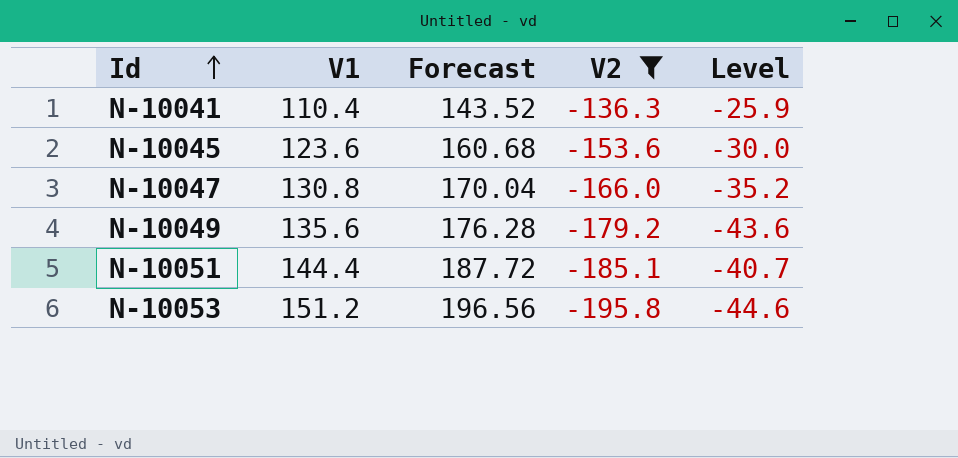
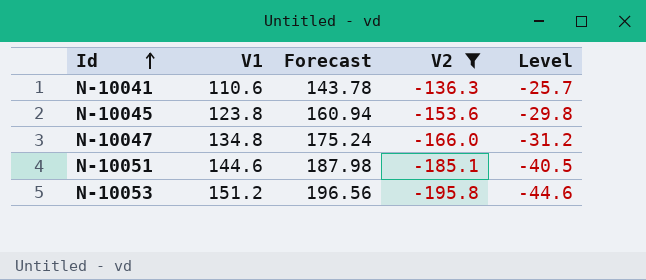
row N-10049: 135.6 | 176.28 | -179.2 | -43.6 -> none
N-10041 | V1: 110.4 -> 110.6
N-10041 | Forecast: 143.52 -> 143.78
N-10041 | Level: -25.9 -> -25.7
N-10045 | V1: 123.6 -> 123.8
N-10045 | Forecast: 160.68 -> 160.94
N-10045 | Level: -30.0 -> -29.8
N-10047 | V1: 130.8 -> 134.8
N-10047 | Forecast: 170.04 -> 175.24
N-10047 | Level: -35.2 -> -31.2
N-10051 | V1: 144.4 -> 144.6
N-10051 | Forecast: 187.72 -> 187.98
N-10051 | Level: -40.7 -> -40.5

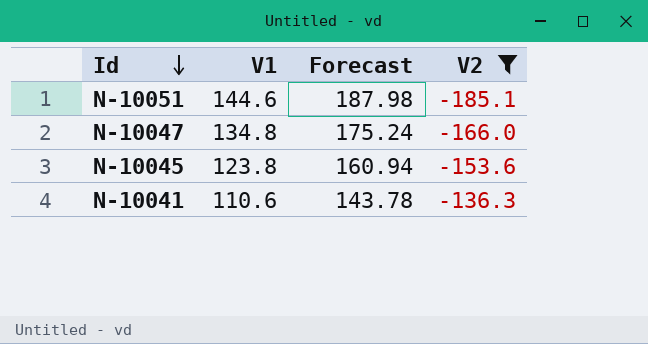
row order: Id ascending -> Id descending
column Level | formula: [V1] + [V2] -> none
row N-10053: 151.2 | 196.56 | -195.8 | -44.6 -> none

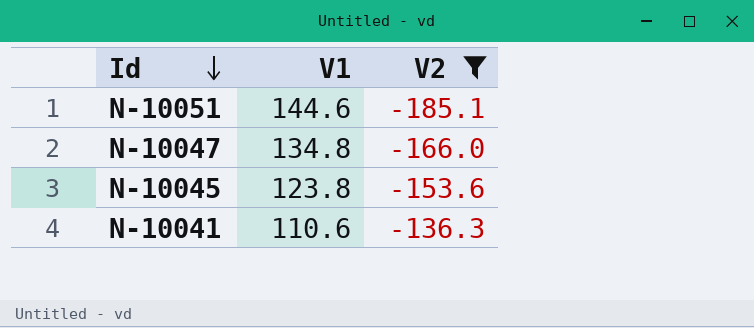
column Forecast | formula: [V1] * 1.3 -> none

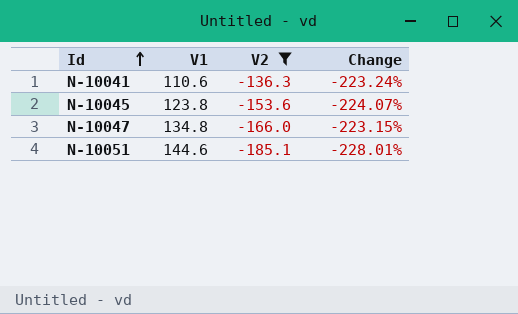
row order: Id descending -> Id ascending
column Change | formula: none -> ([V2] - [V1]) / [V1]

